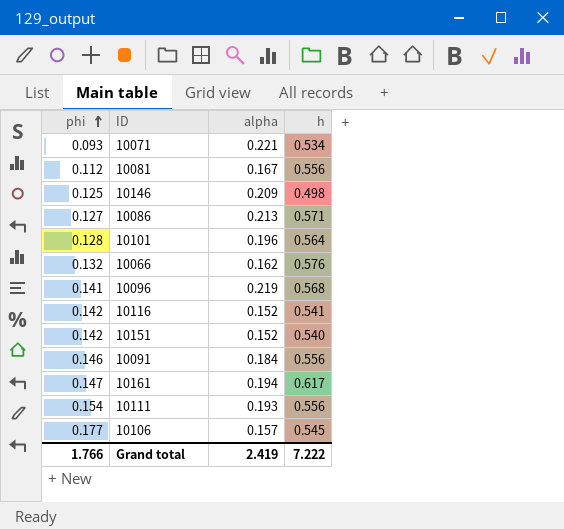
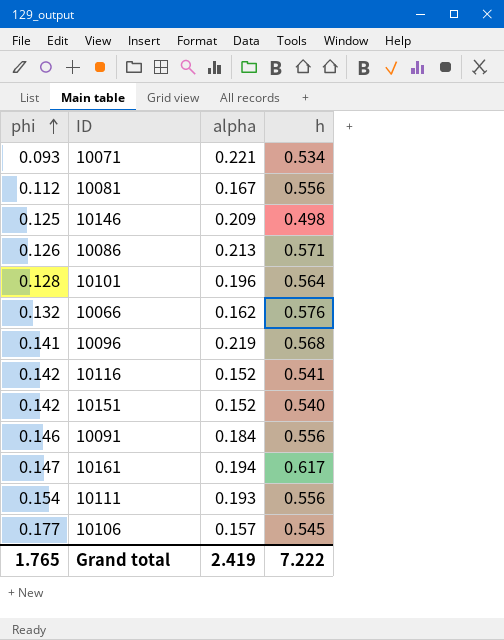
10086 | phi: 0.127 -> 0.126
Grand total | phi: 1.766 -> 1.765

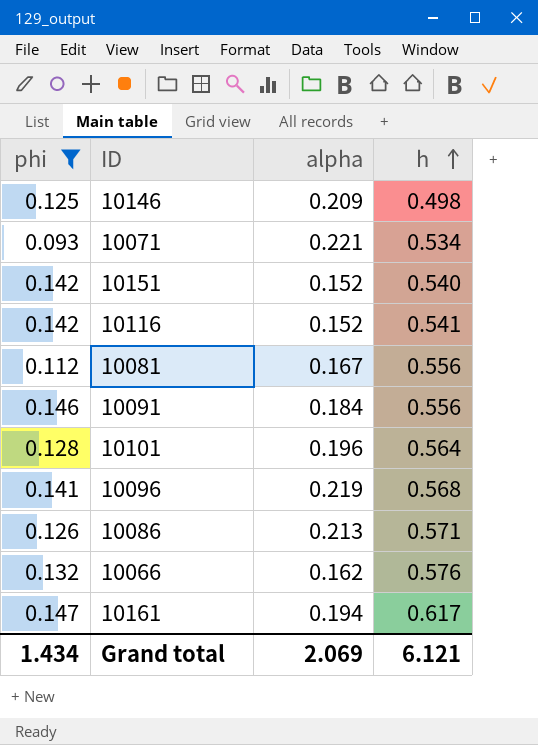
filter: none -> phi <= 0.147
row order: phi ascending -> h ascending
Grand total | phi: 1.765 -> 1.434
Grand total | alpha: 2.419 -> 2.069
Grand total | h: 7.222 -> 6.121

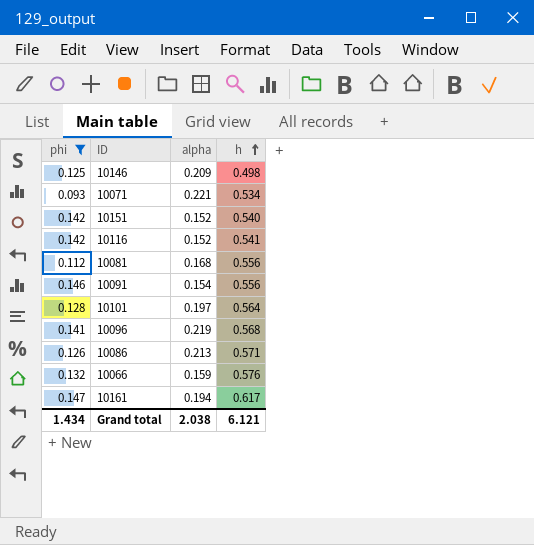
10081 | alpha: 0.167 -> 0.168
10091 | alpha: 0.184 -> 0.154
10101 | alpha: 0.196 -> 0.197
10066 | alpha: 0.162 -> 0.159
Grand total | alpha: 2.069 -> 2.038

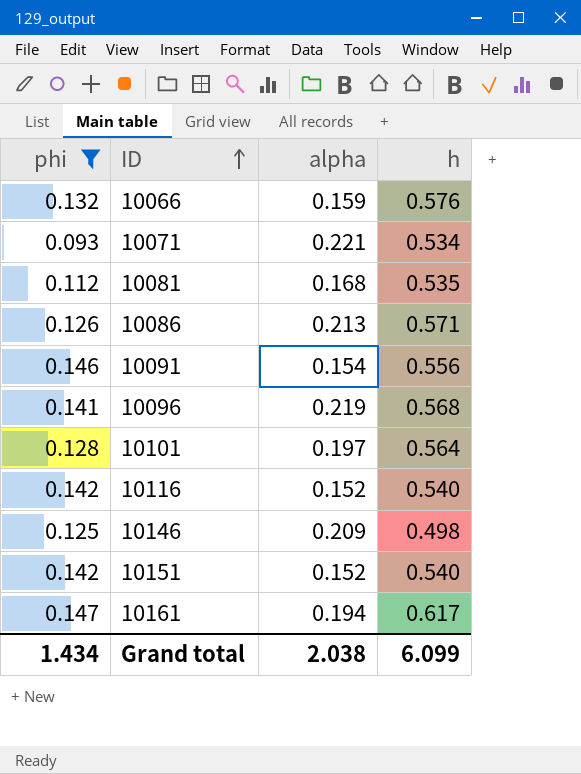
row order: h ascending -> ID ascending
10081 | h: 0.556 -> 0.535
10116 | h: 0.541 -> 0.540
Grand total | h: 6.121 -> 6.099

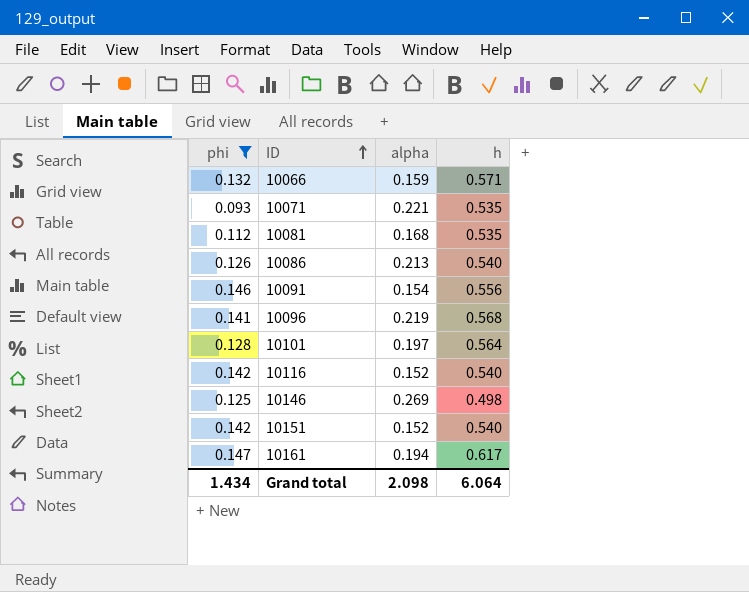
10066 | h: 0.576 -> 0.571
10071 | h: 0.534 -> 0.535
10086 | h: 0.571 -> 0.540
10146 | alpha: 0.209 -> 0.269
Grand total | alpha: 2.038 -> 2.098
Grand total | h: 6.099 -> 6.064

